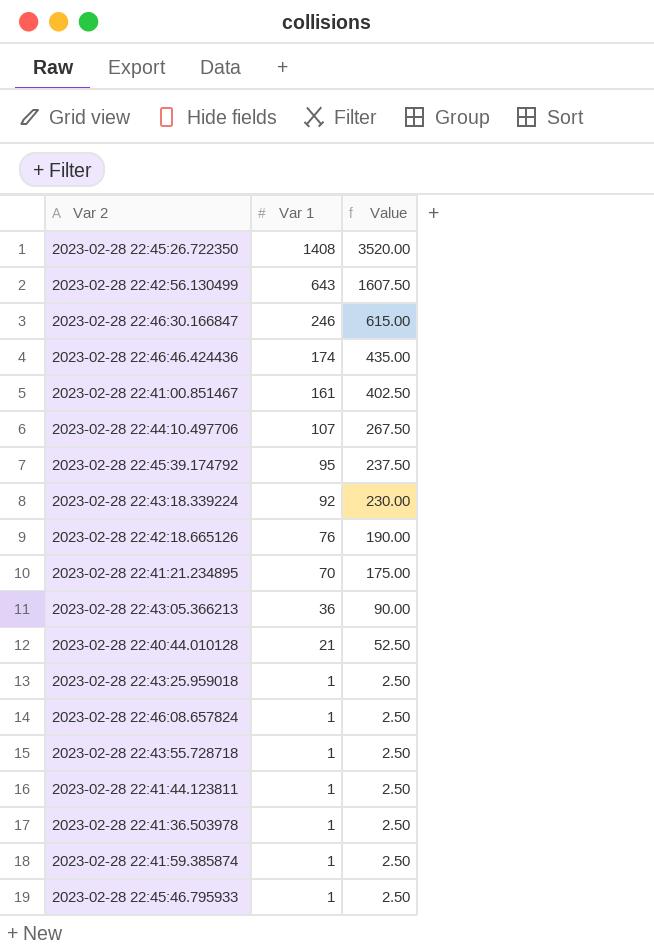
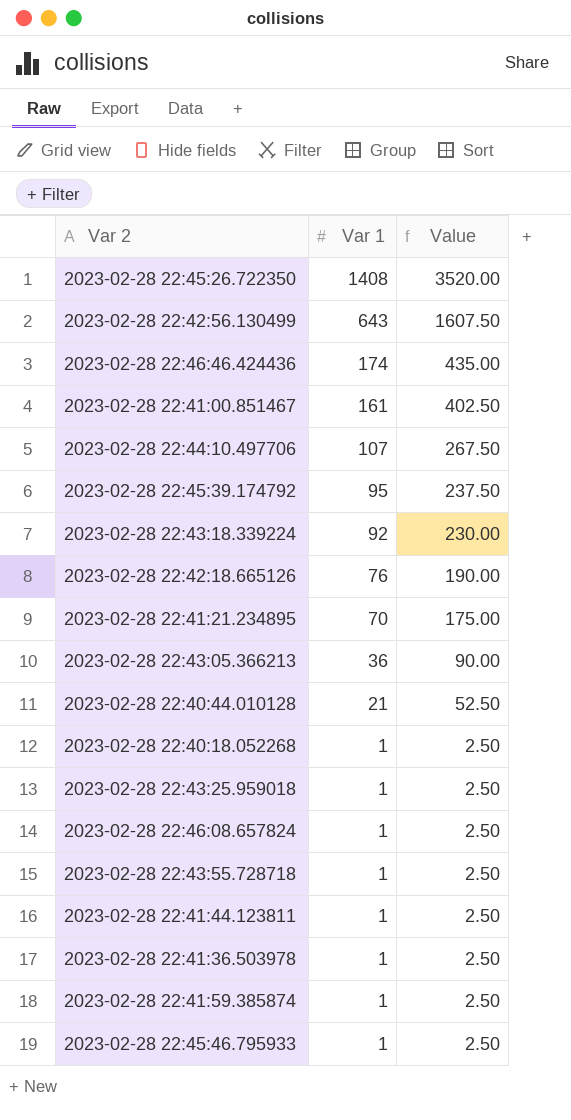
row 2023-02-28 22:46:30.166847: 246 | 615.00 -> none
row 2023-02-28 22:40:18.052268: none -> 1 | 2.50

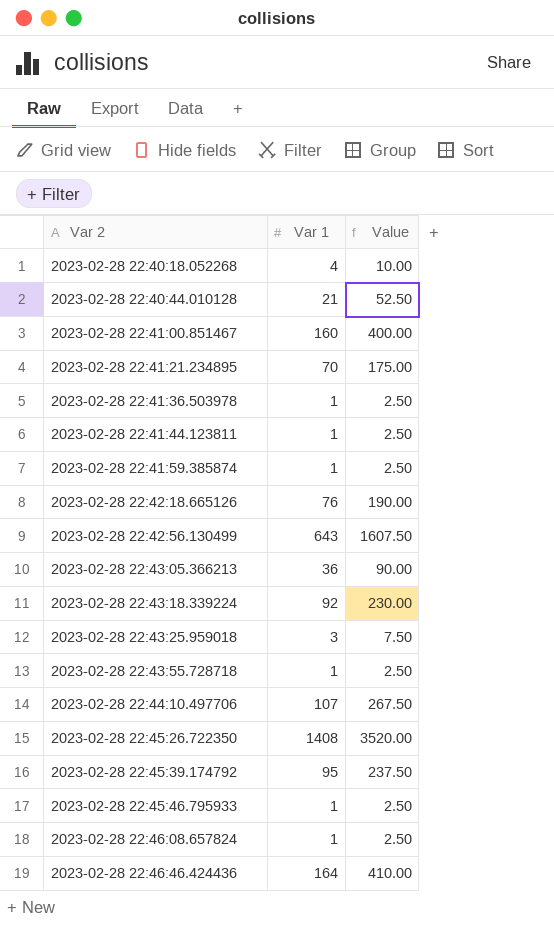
row order: Var 1 descending -> Var 2 ascending
2023-02-28 22:40:18.052268 | Var 1: 1 -> 4
2023-02-28 22:40:18.052268 | Value: 2.50 -> 10.00
2023-02-28 22:41:00.851467 | Var 1: 161 -> 160
2023-02-28 22:41:00.851467 | Value: 402.50 -> 400.00
2023-02-28 22:43:25.959018 | Var 1: 1 -> 3
2023-02-28 22:43:25.959018 | Value: 2.50 -> 7.50
2023-02-28 22:46:46.424436 | Var 1: 174 -> 164
2023-02-28 22:46:46.424436 | Value: 435.00 -> 410.00

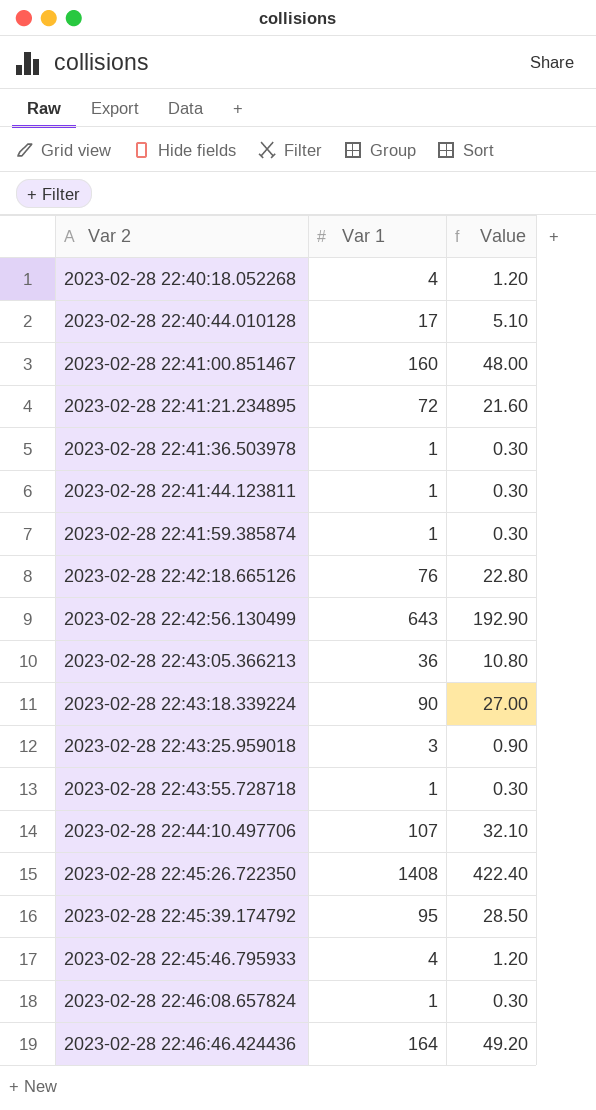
column Value | formula: [Var 1] * 2.5 -> [Var 1] * 0.3
2023-02-28 22:40:44.010128 | Var 1: 21 -> 17
2023-02-28 22:41:21.234895 | Var 1: 70 -> 72
2023-02-28 22:43:18.339224 | Var 1: 92 -> 90
2023-02-28 22:45:46.795933 | Var 1: 1 -> 4

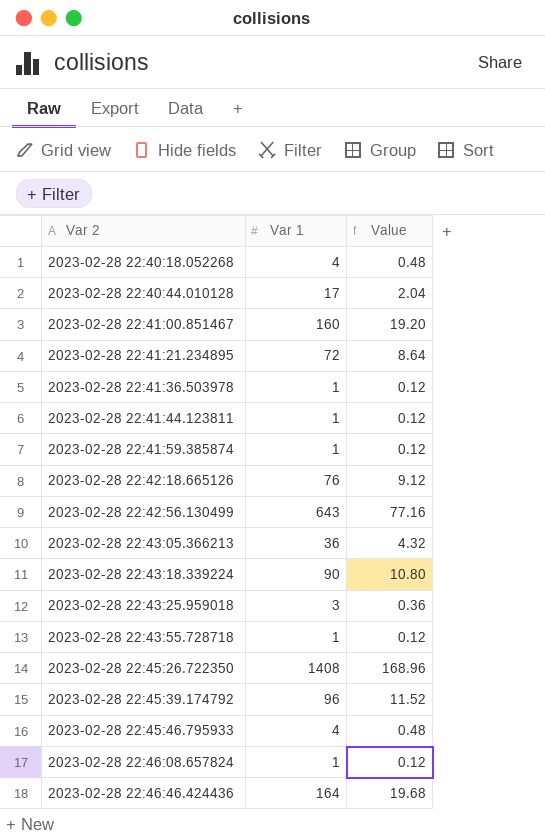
column Value | formula: [Var 1] * 0.3 -> [Var 1] * 0.12
row 2023-02-28 22:44:10.497706: 107 | 32.10 -> none
2023-02-28 22:45:39.174792 | Var 1: 95 -> 96

